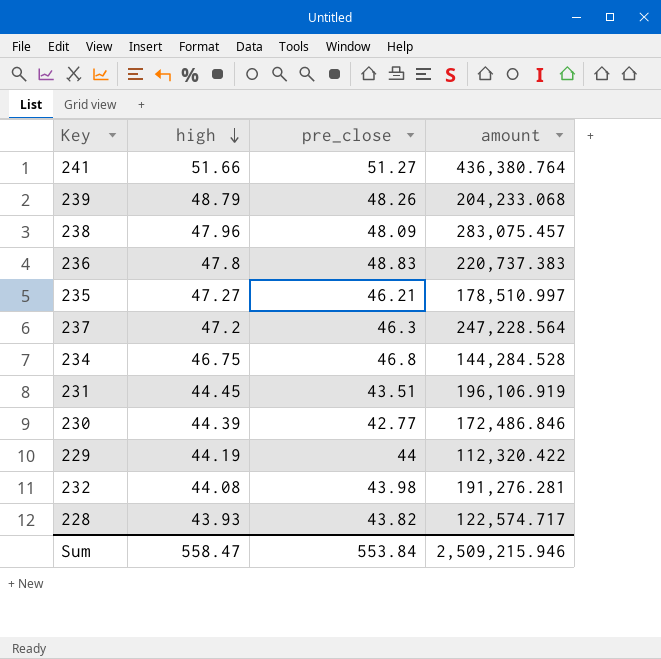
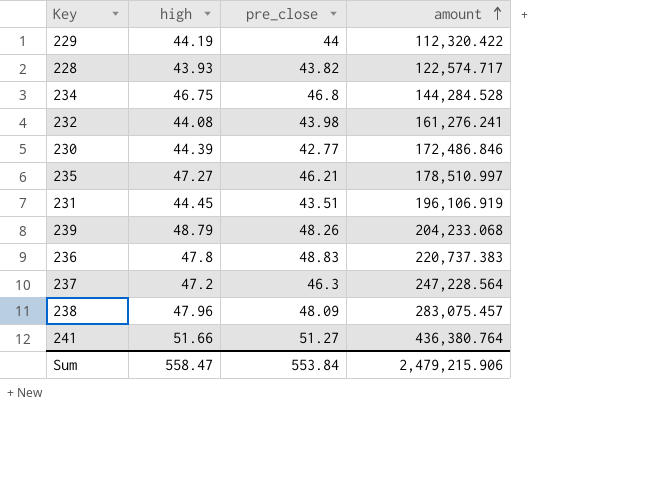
row order: high descending -> amount ascending
232 | amount: 191,276.281 -> 161,276.241
Sum | amount: 2,509,215.946 -> 2,479,215.906

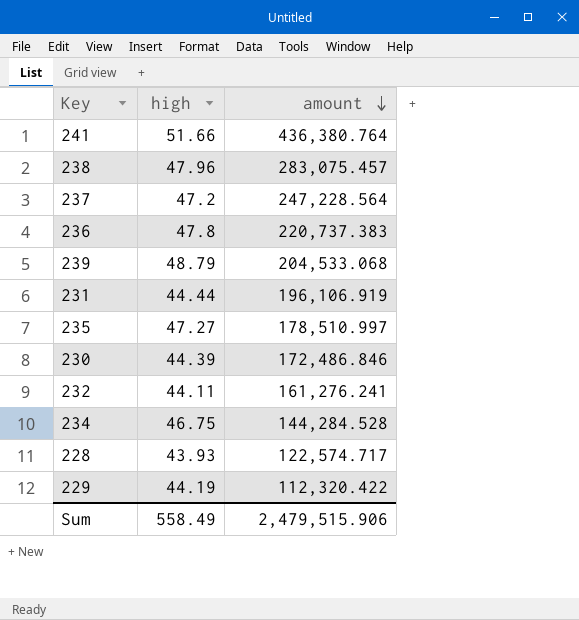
row order: amount ascending -> amount descending
column pre_close | position: 3 -> none
239 | amount: 204,233.068 -> 204,533.068
231 | high: 44.45 -> 44.44
232 | high: 44.08 -> 44.11
Sum | high: 558.47 -> 558.49
Sum | amount: 2,479,215.906 -> 2,479,515.906

